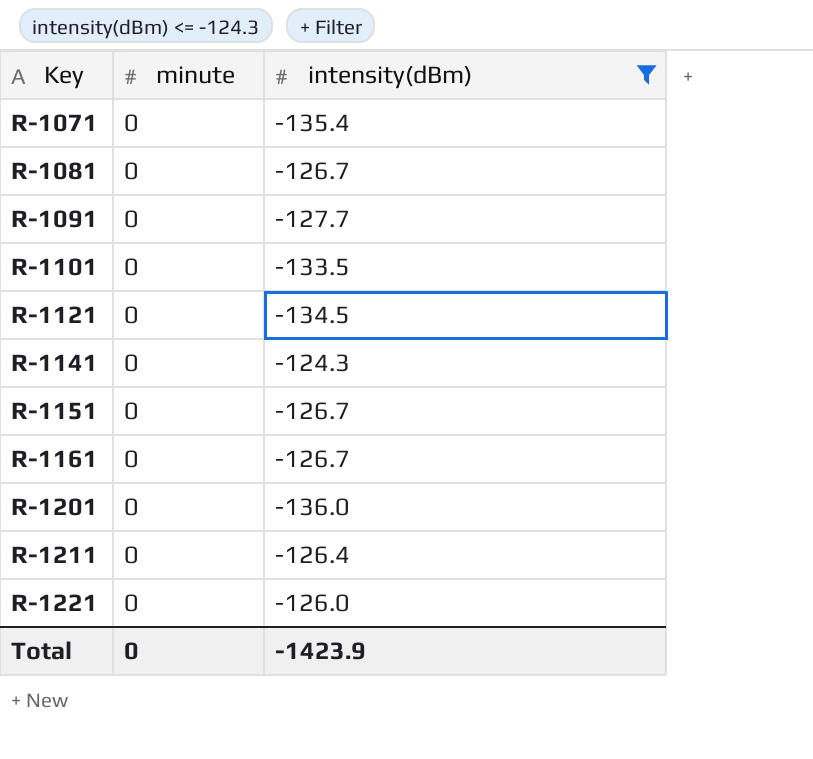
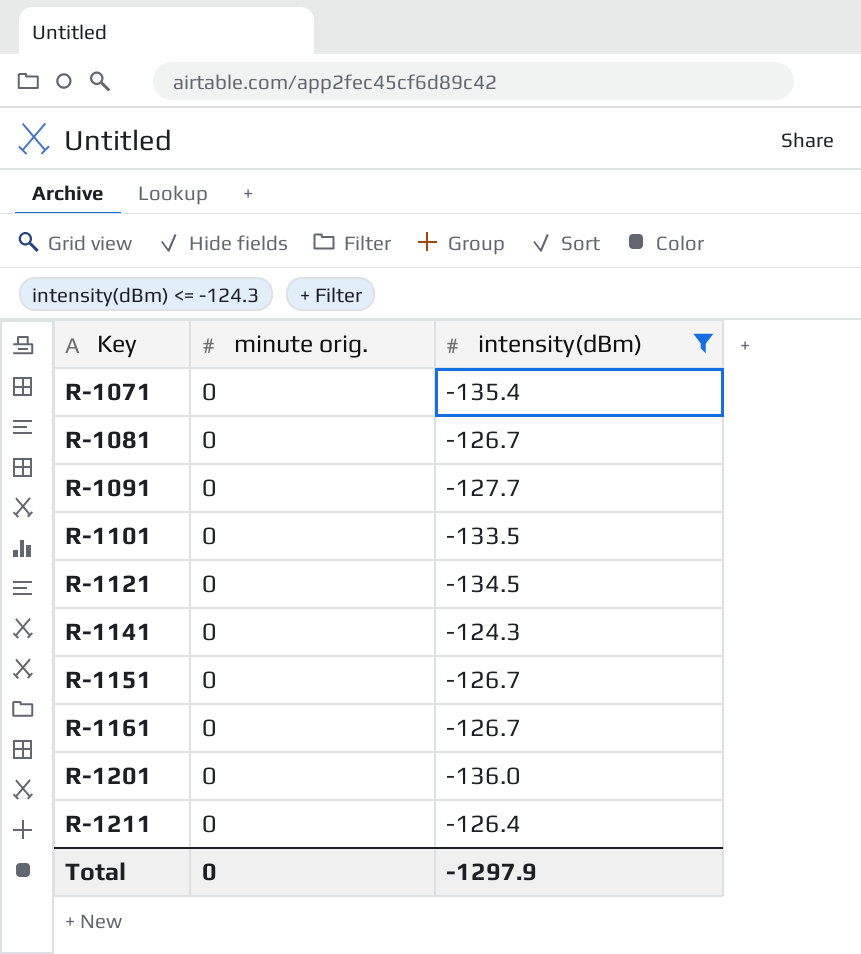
column name: minute -> minute orig.
row R-1221: 0 | -126.0 -> none
Total | intensity(dBm): -1423.9 -> -1297.9

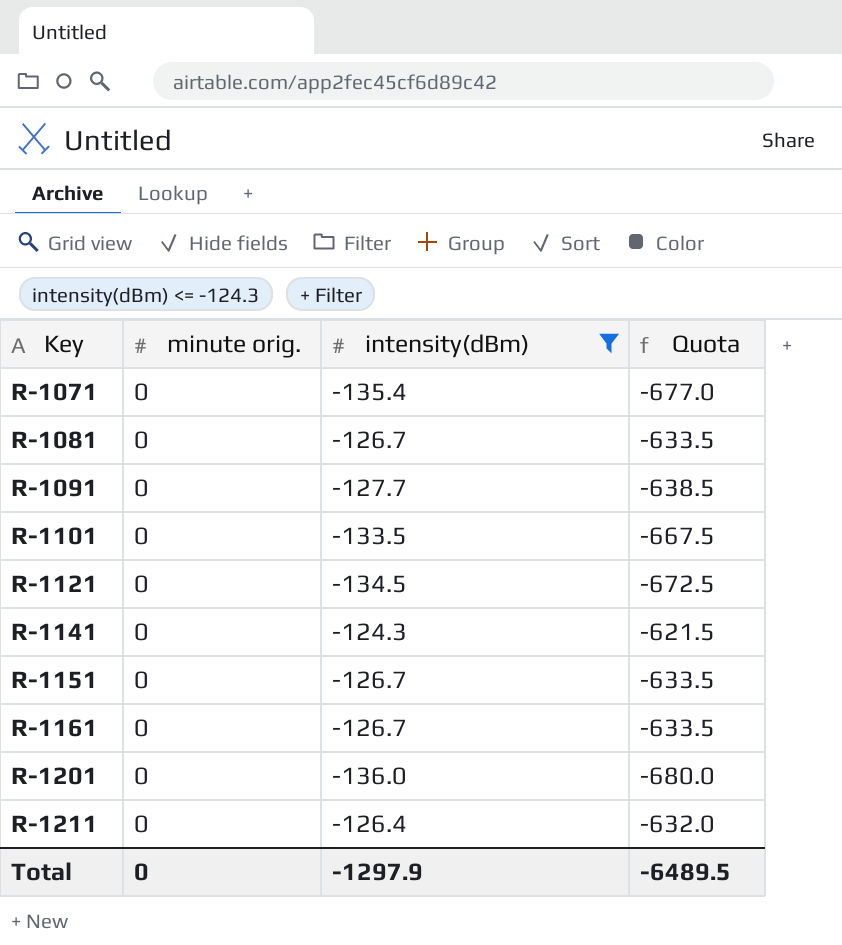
column Quota | formula: none -> [intensity(dBm)] * 5

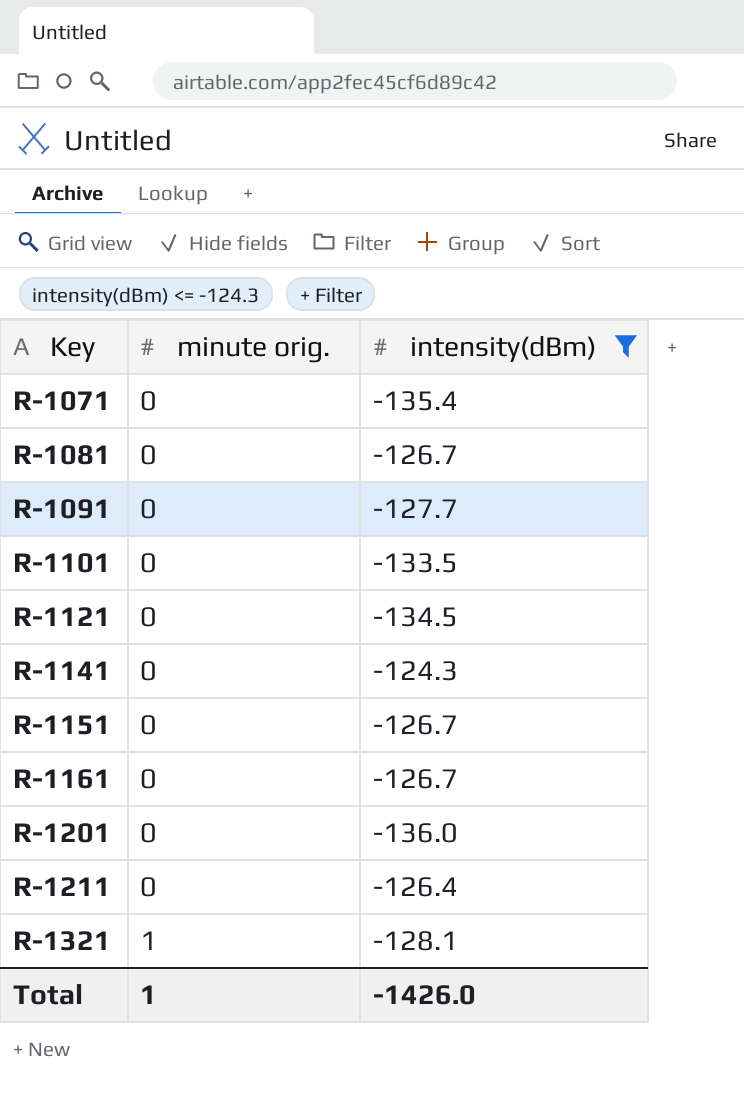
column Quota | formula: [intensity(dBm)] * 5 -> none
row R-1321: none -> 1 | -128.1
Total | minute orig.: 0 -> 1
Total | intensity(dBm): -1297.9 -> -1426.0

